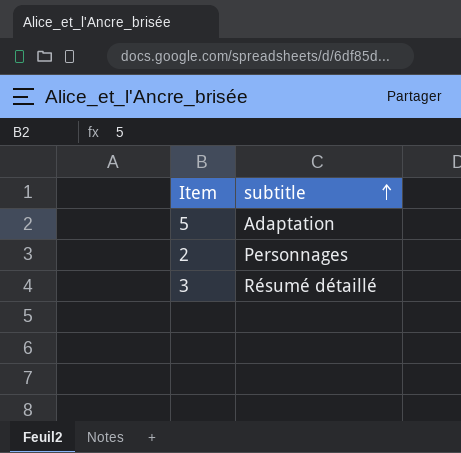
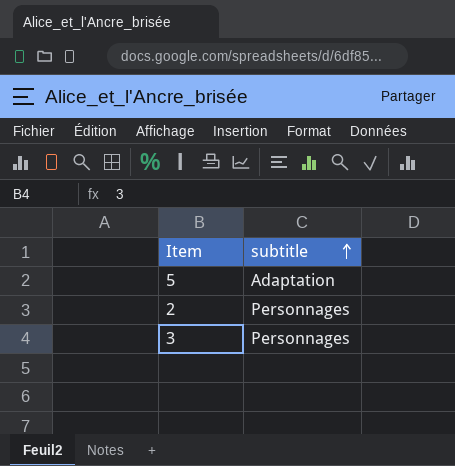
3 | subtitle: Résumé détaillé -> Personnages

